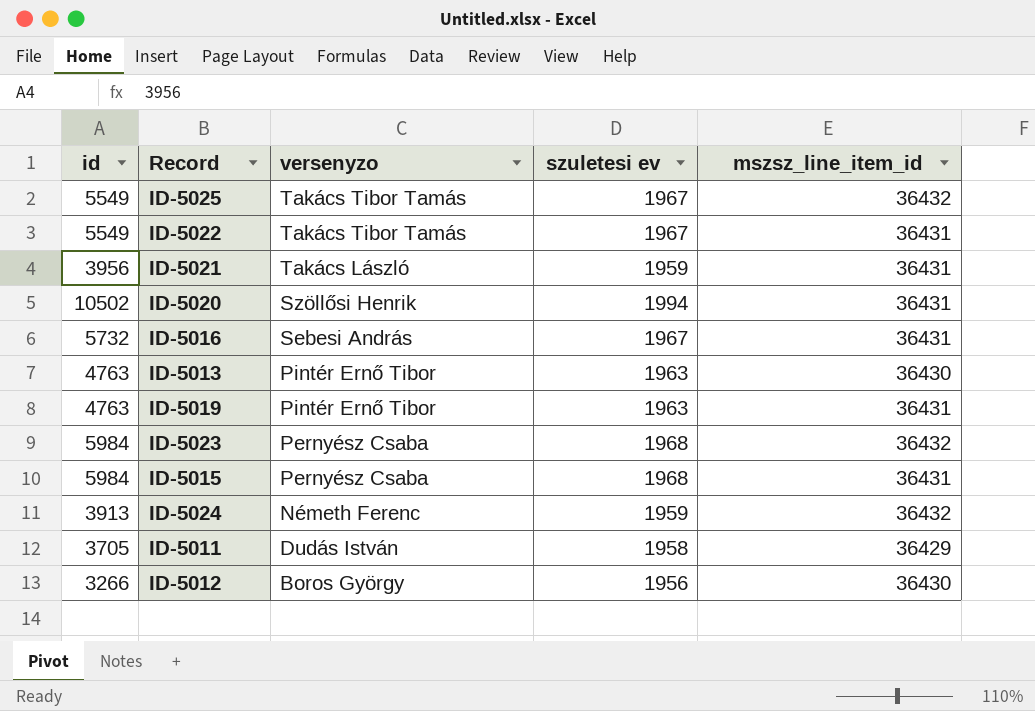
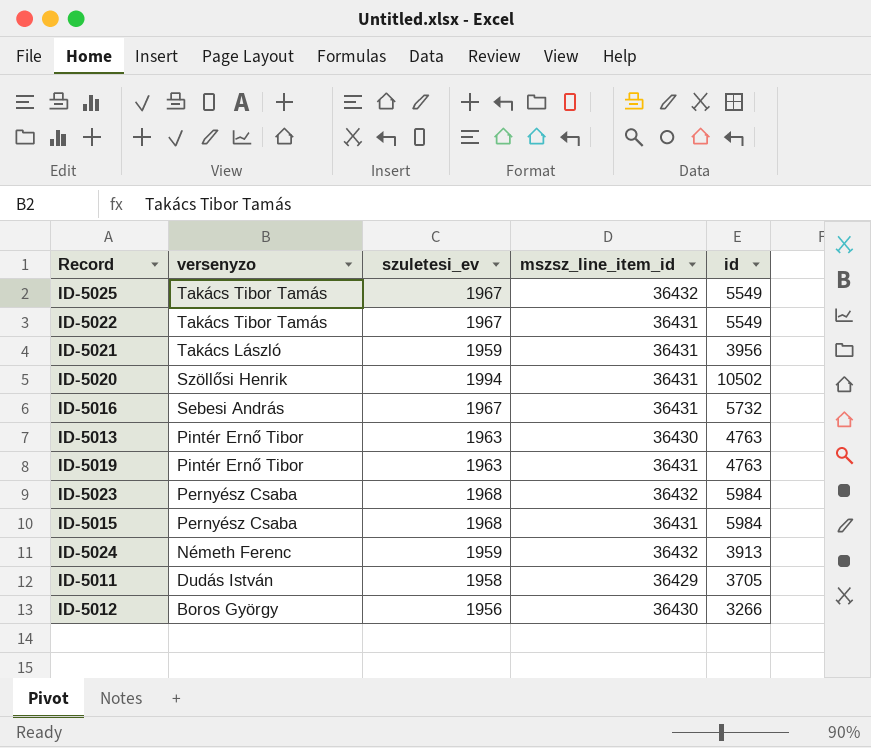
column name: szuletesi ev -> szuletesi_ev
column id | position: 1 -> 5

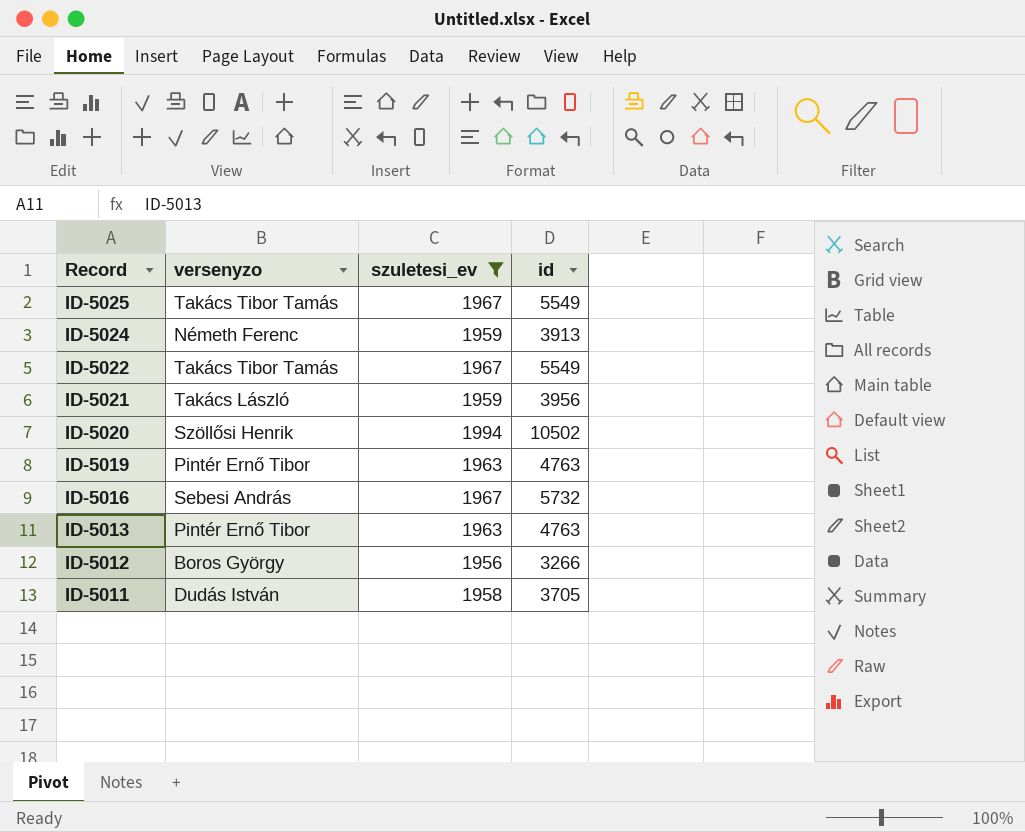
filter: none -> szuletesi_ev != 1968
row order: versenyzo descending -> Record descending
column mszsz_line_item_id | position: 4 -> none

